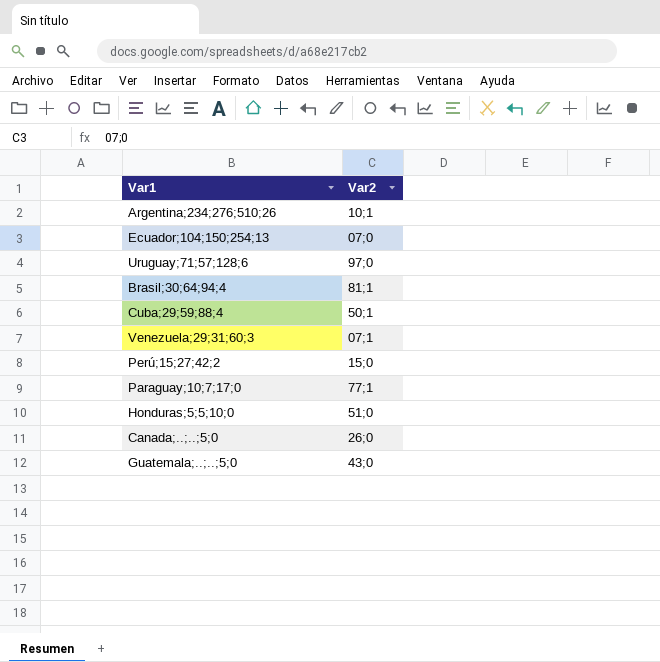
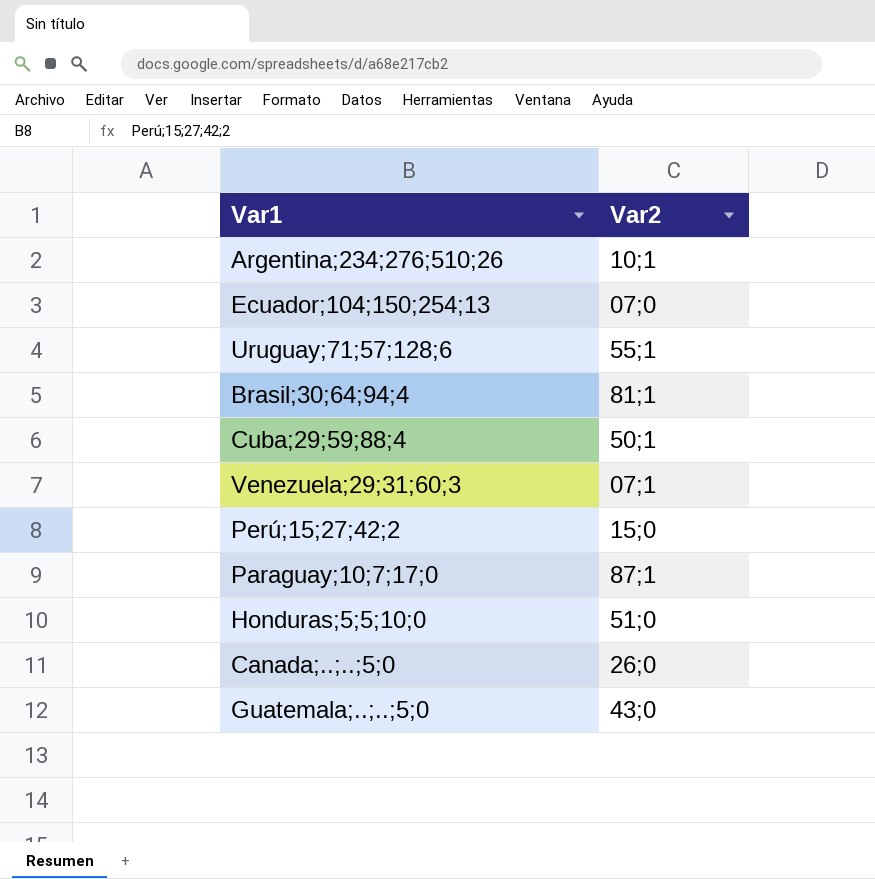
Uruguay;71;57;128;6 | Var2: 97;0 -> 55;1
Paraguay;10;7;17;0 | Var2: 77;1 -> 87;1

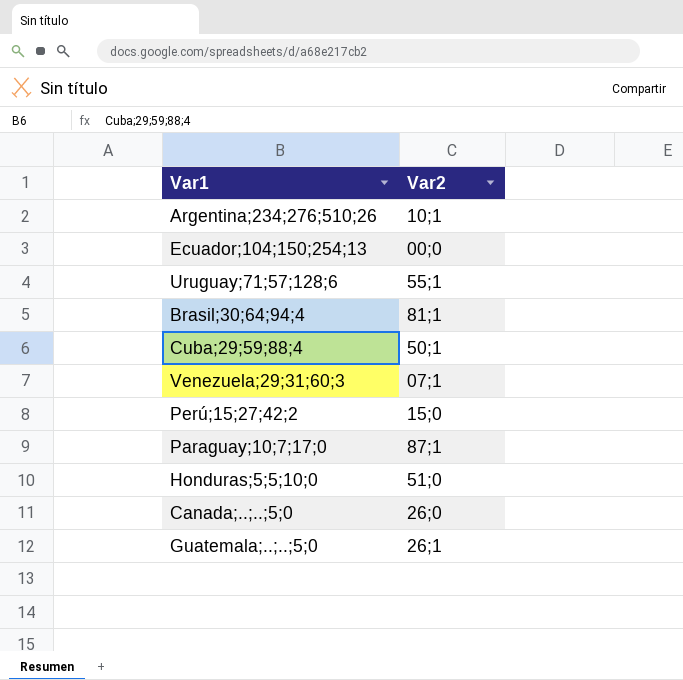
Ecuador;104;150;254;13 | Var2: 07;0 -> 00;0
Guatemala;..;..;5;0 | Var2: 43;0 -> 26;1

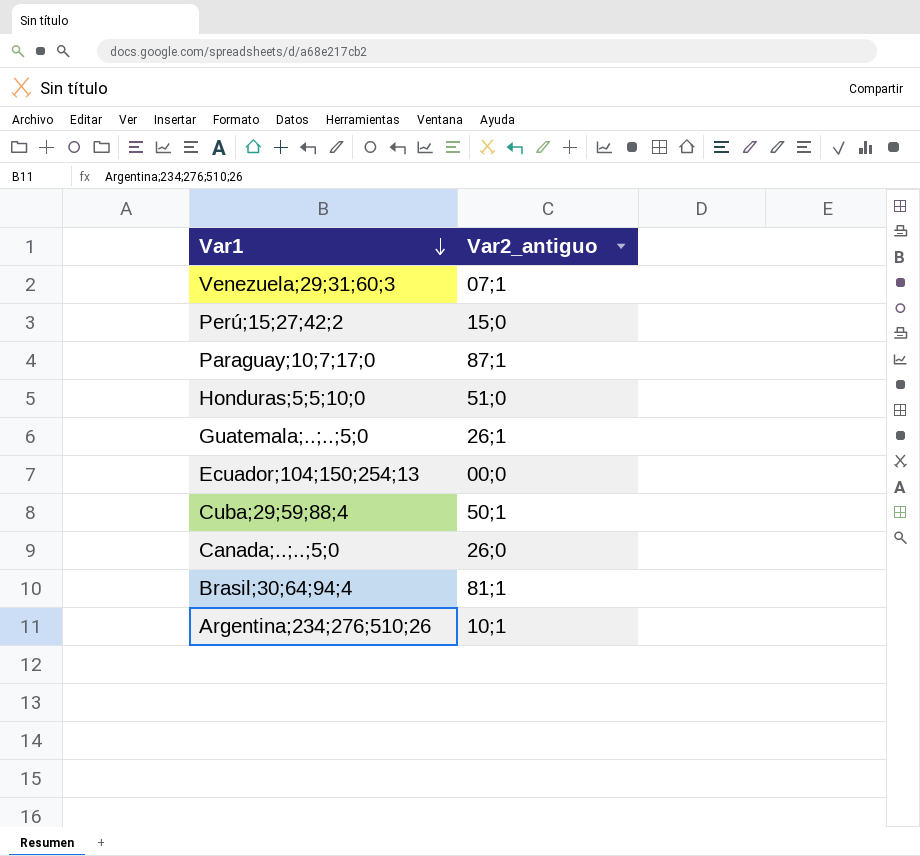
row order: none -> Var1 descending
column name: Var2 -> Var2_antiguo
row Uruguay;71;57;128;6: 55;1 -> none

